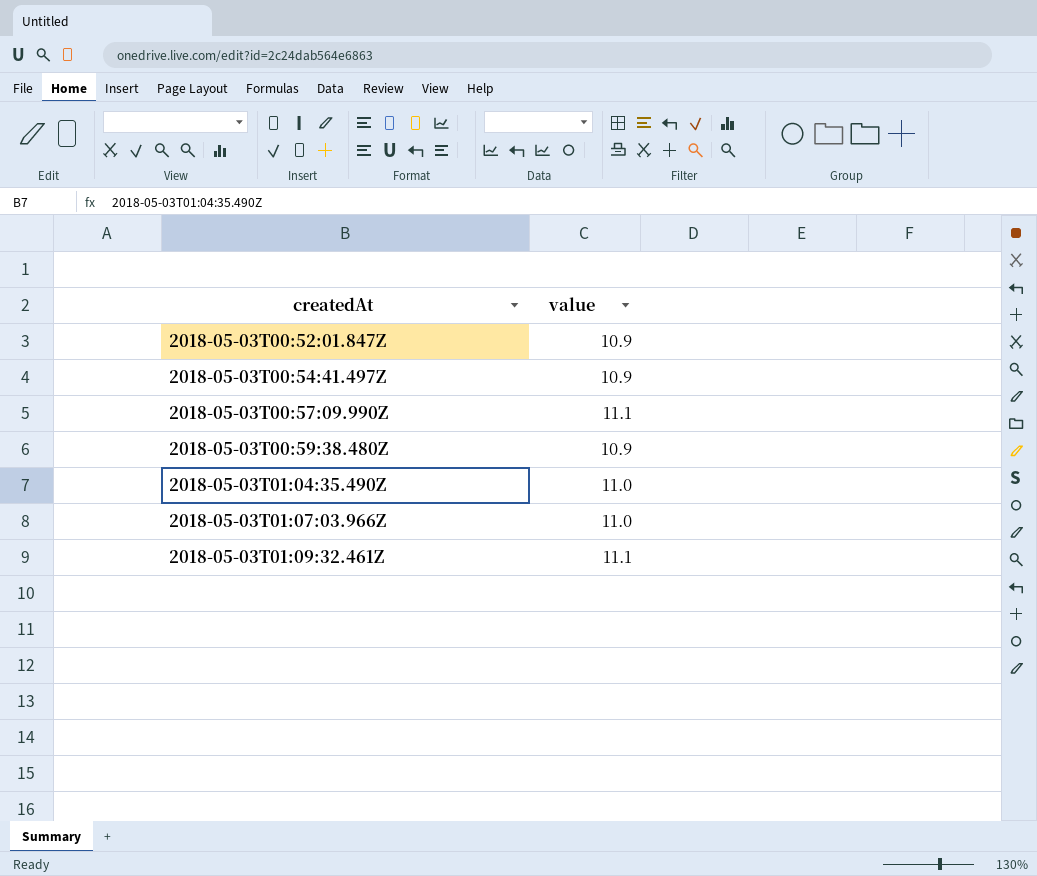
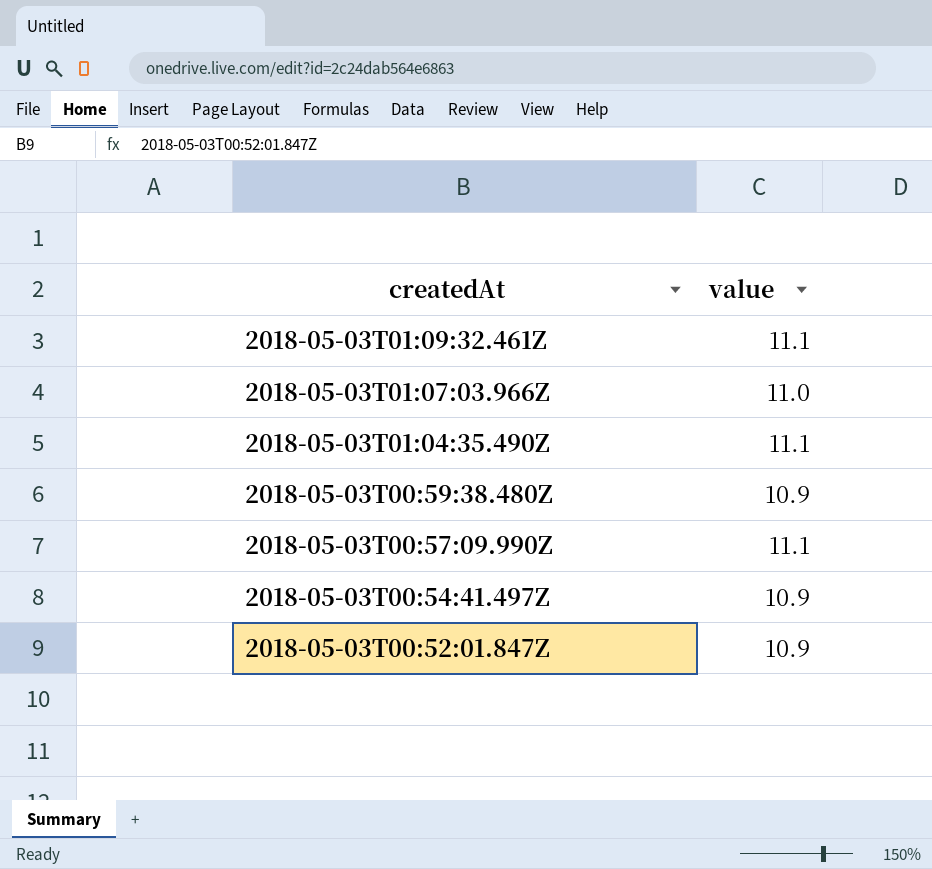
row order: createdAt ascending -> createdAt descending
2018-05-03T01:04:35.490Z | value: 11.0 -> 11.1

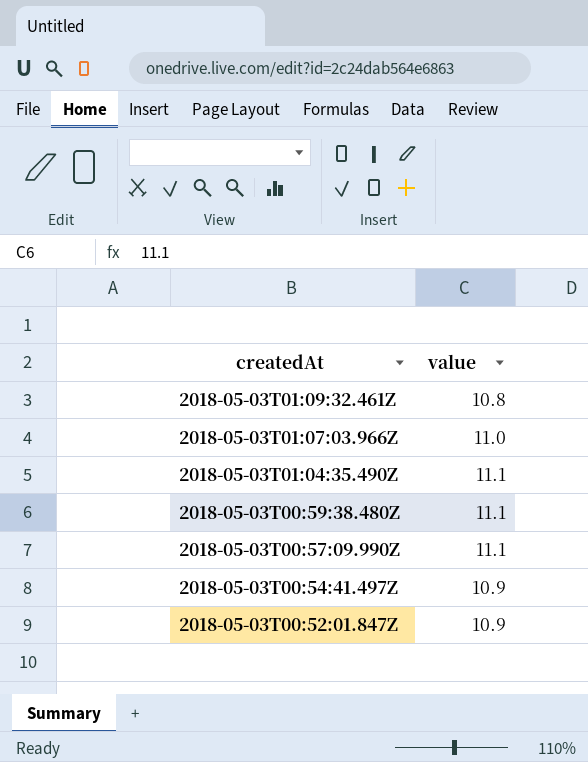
2018-05-03T01:09:32.461Z | value: 11.1 -> 10.8
2018-05-03T00:59:38.480Z | value: 10.9 -> 11.1

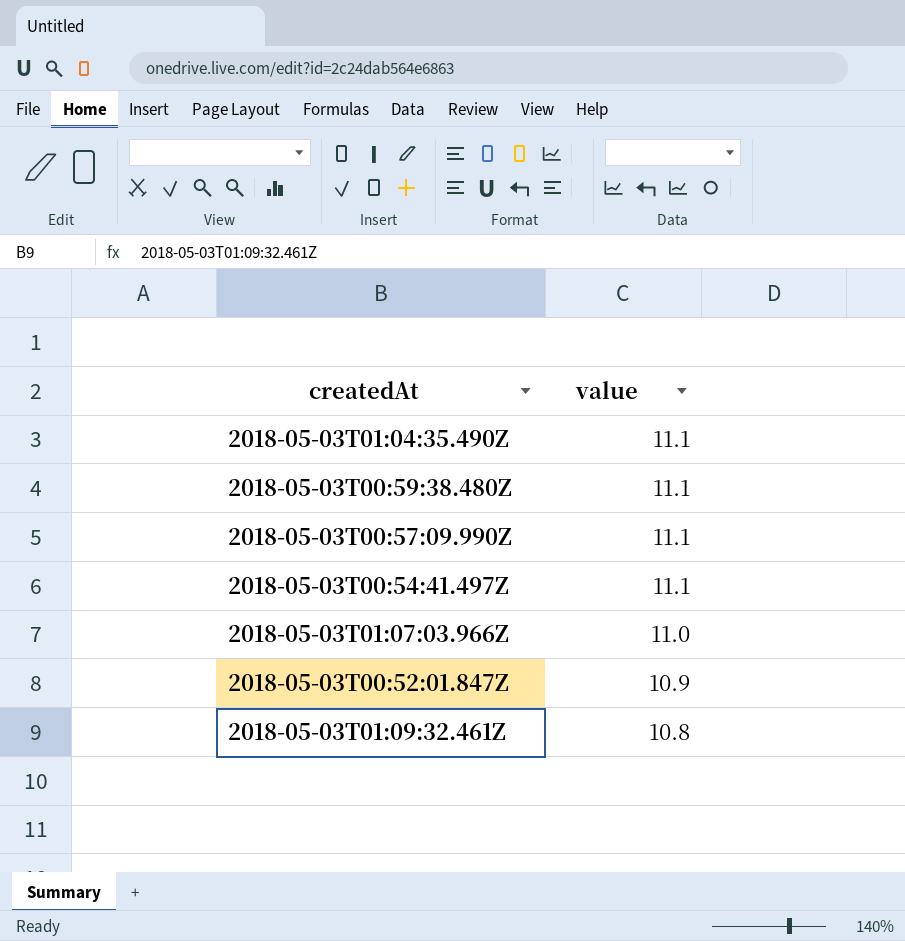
row order: createdAt descending -> value descending
2018-05-03T00:54:41.497Z | value: 10.9 -> 11.1

